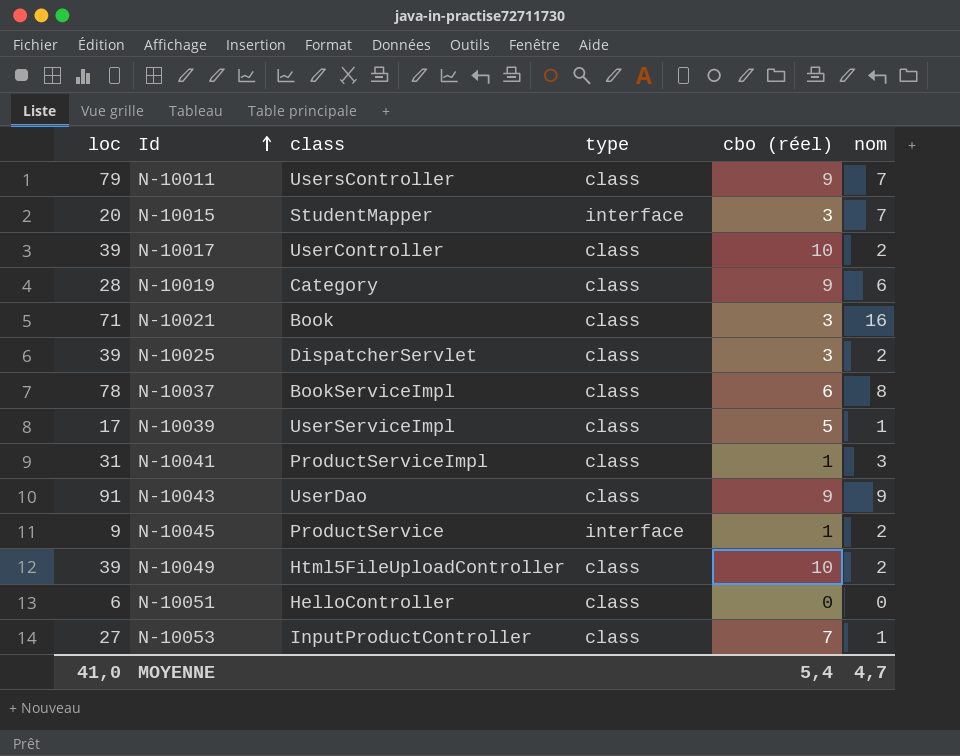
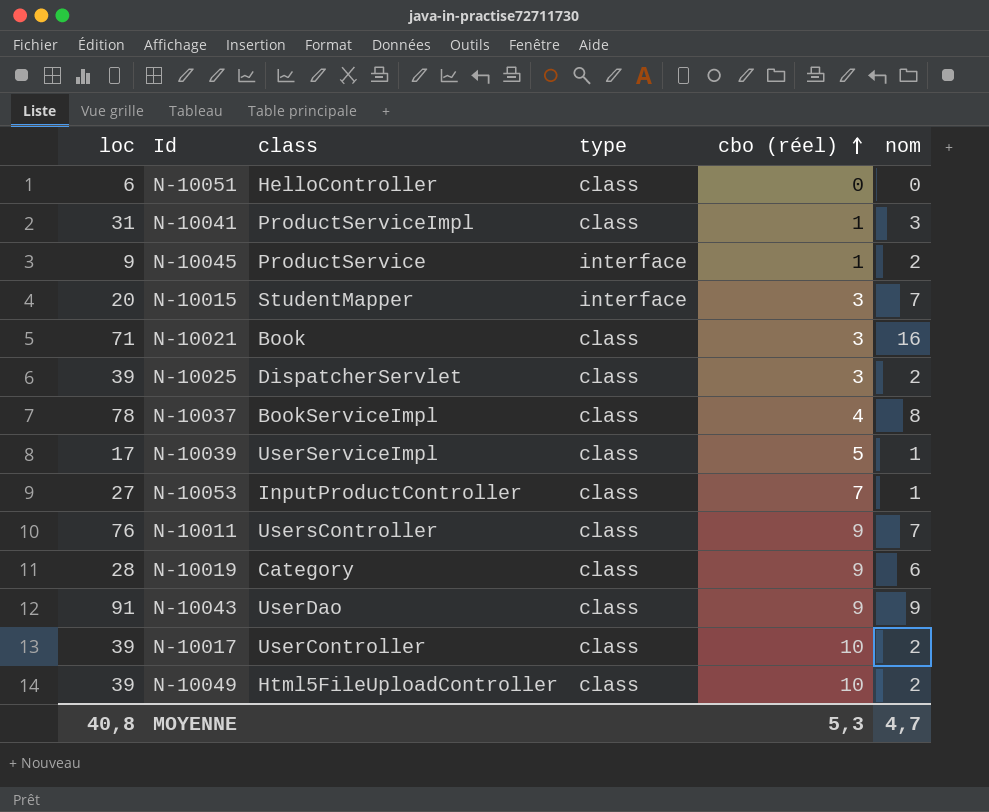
row order: Id ascending -> cbo (réel) ascending
N-10037 | cbo (réel): 6 -> 4
N-10011 | loc: 79 -> 76
MOYENNE | loc: 41,0 -> 40,8
MOYENNE | cbo (réel): 5,4 -> 5,3

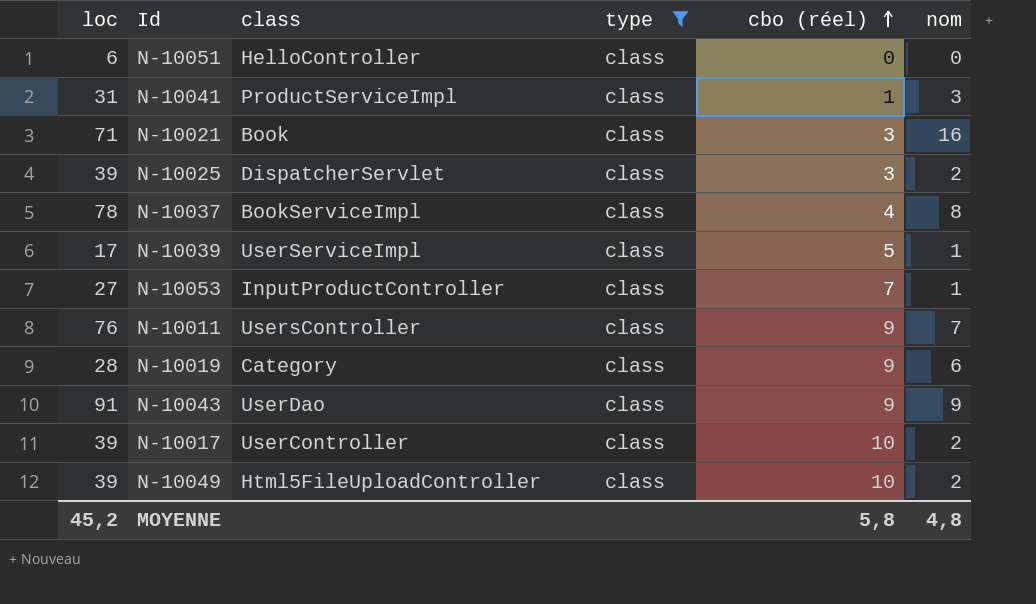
filter: none -> type = class
MOYENNE | loc: 40,8 -> 45,2
MOYENNE | cbo (réel): 5,3 -> 5,8
MOYENNE | nom: 4,7 -> 4,8

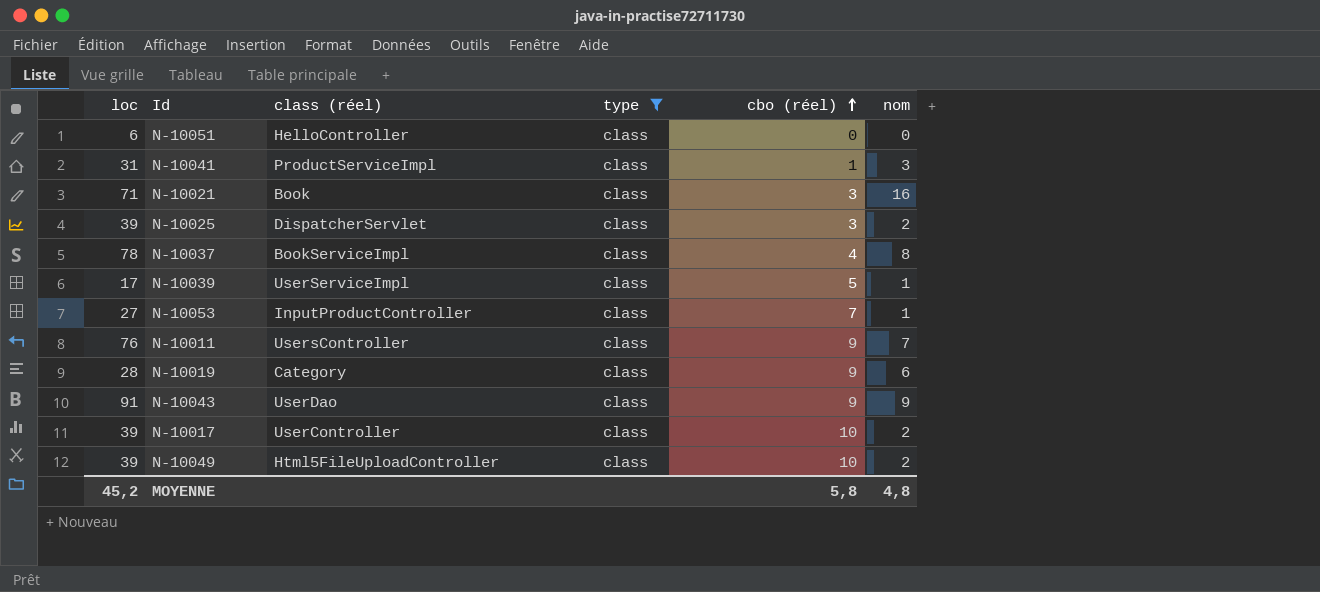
column name: class -> class (réel)

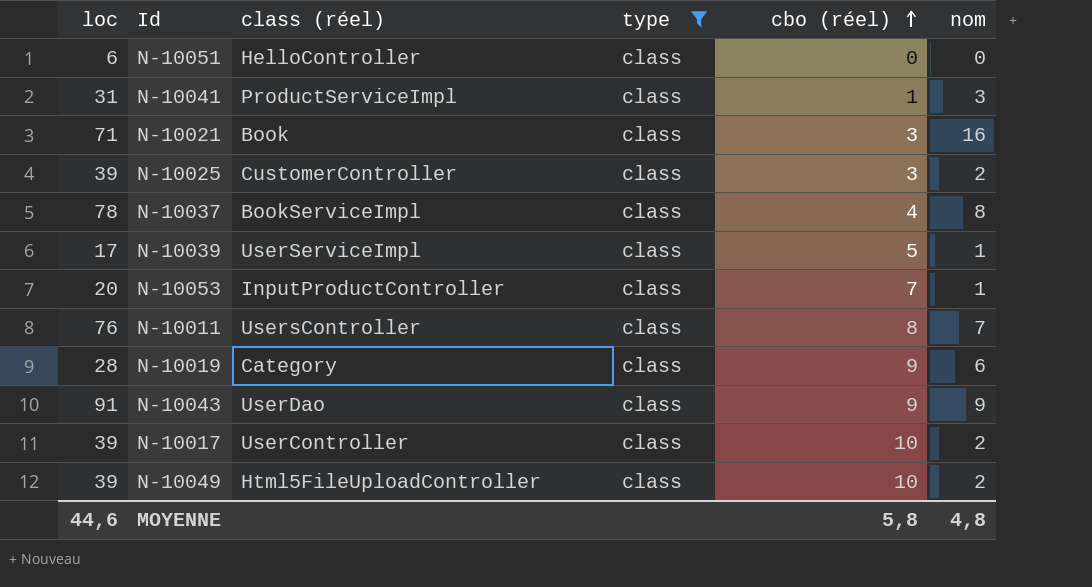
N-10025 | class (réel): DispatcherServlet -> CustomerController
N-10053 | loc: 27 -> 20
N-10011 | cbo (réel): 9 -> 8
MOYENNE | loc: 45,2 -> 44,6

